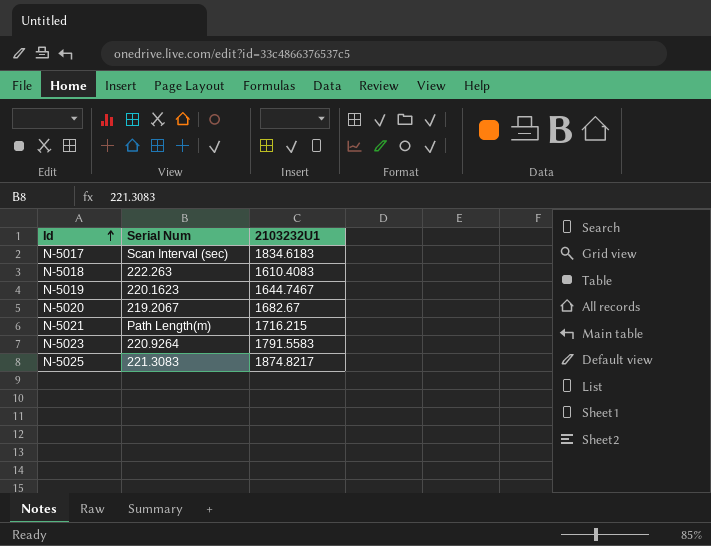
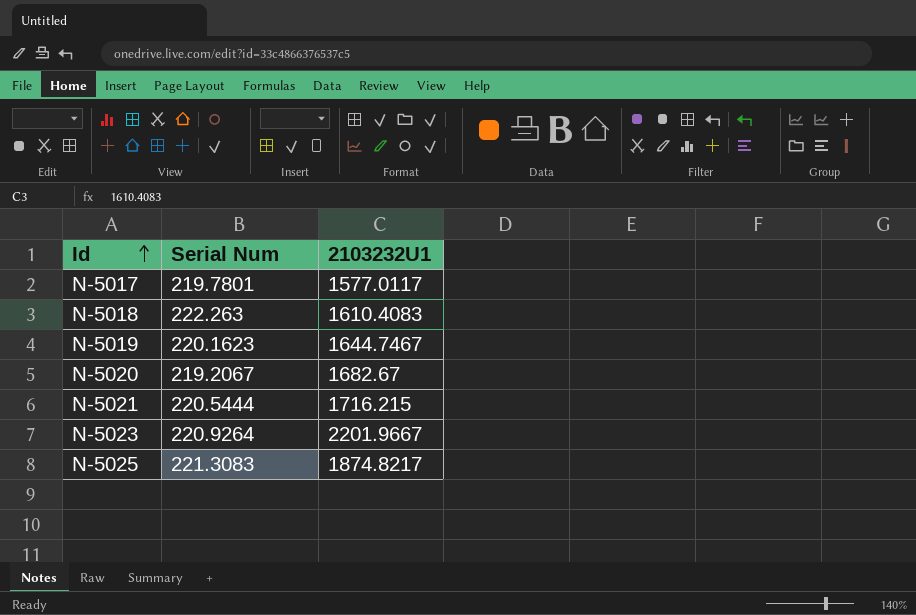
N-5017 | Serial Num: Scan Interval (sec) -> 219.7801
N-5017 | 2103232U1: 1834.6183 -> 1577.0117
N-5021 | Serial Num: Path Length(m) -> 220.5444
N-5023 | 2103232U1: 1791.5583 -> 2201.9667

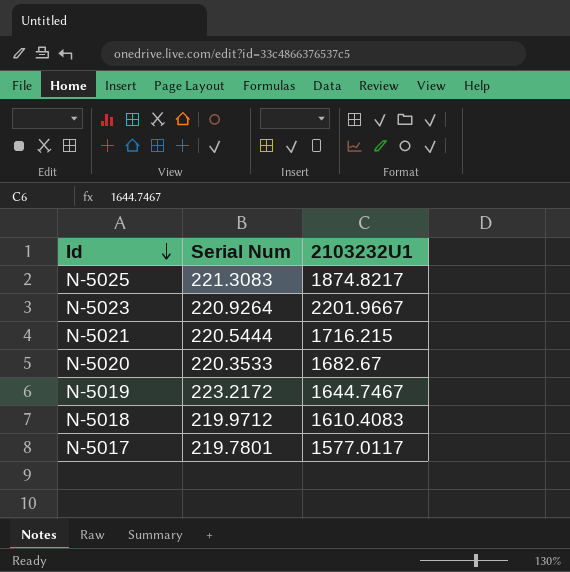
row order: Id ascending -> Id descending
N-5020 | Serial Num: 219.2067 -> 220.3533
N-5019 | Serial Num: 220.1623 -> 223.2172
N-5018 | Serial Num: 222.263 -> 219.9712

